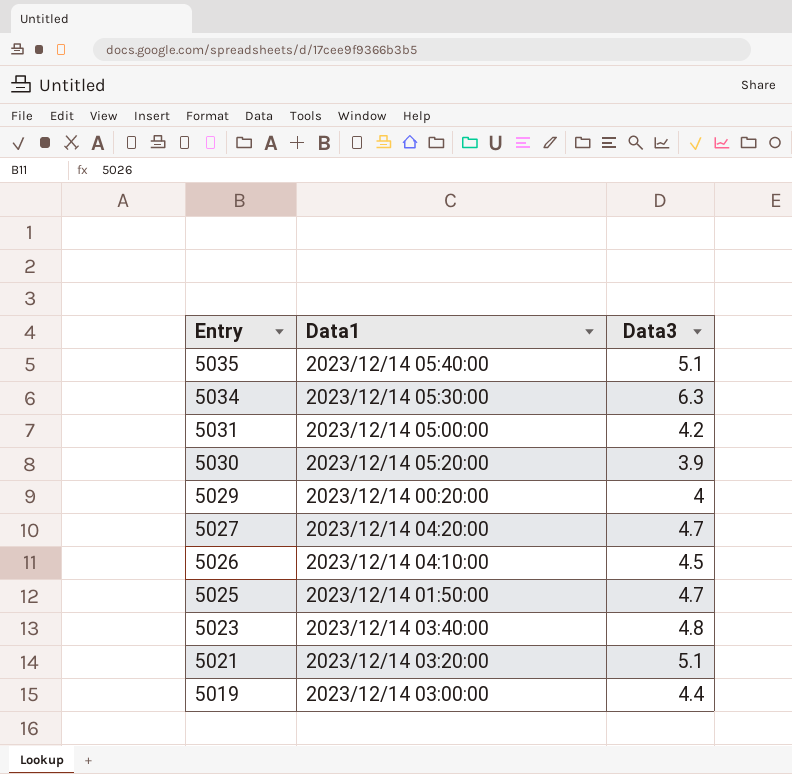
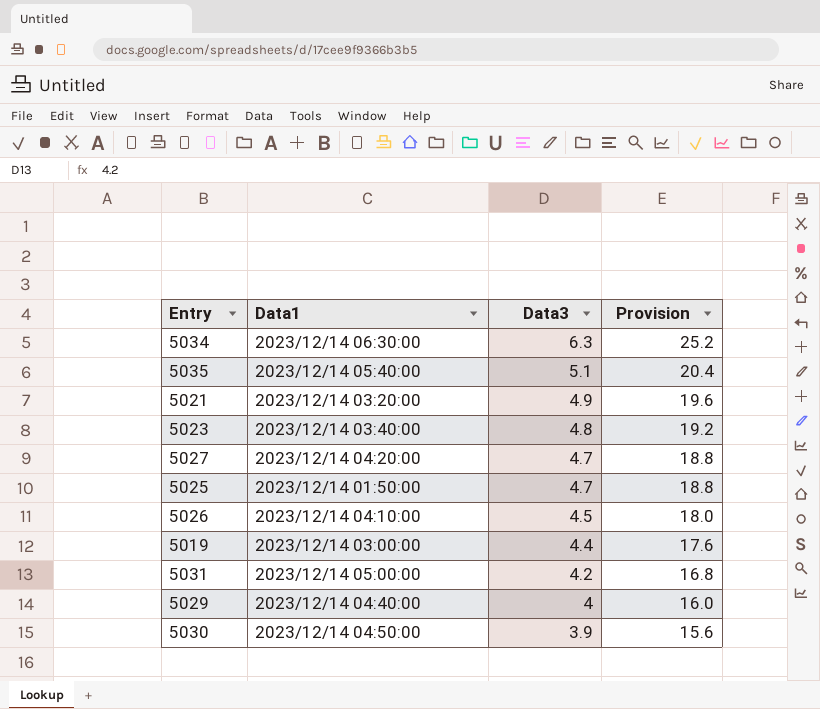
row order: Entry descending -> Data3 descending
column Provision | formula: none -> [Data3] * 4
5034 | Data1: 2023/12/14 05:30:00 -> 2023/12/14 06:30:00
5021 | Data3: 5.1 -> 4.9
5029 | Data1: 2023/12/14 00:20:00 -> 2023/12/14 04:40:00
5030 | Data1: 2023/12/14 05:20:00 -> 2023/12/14 04:50:00

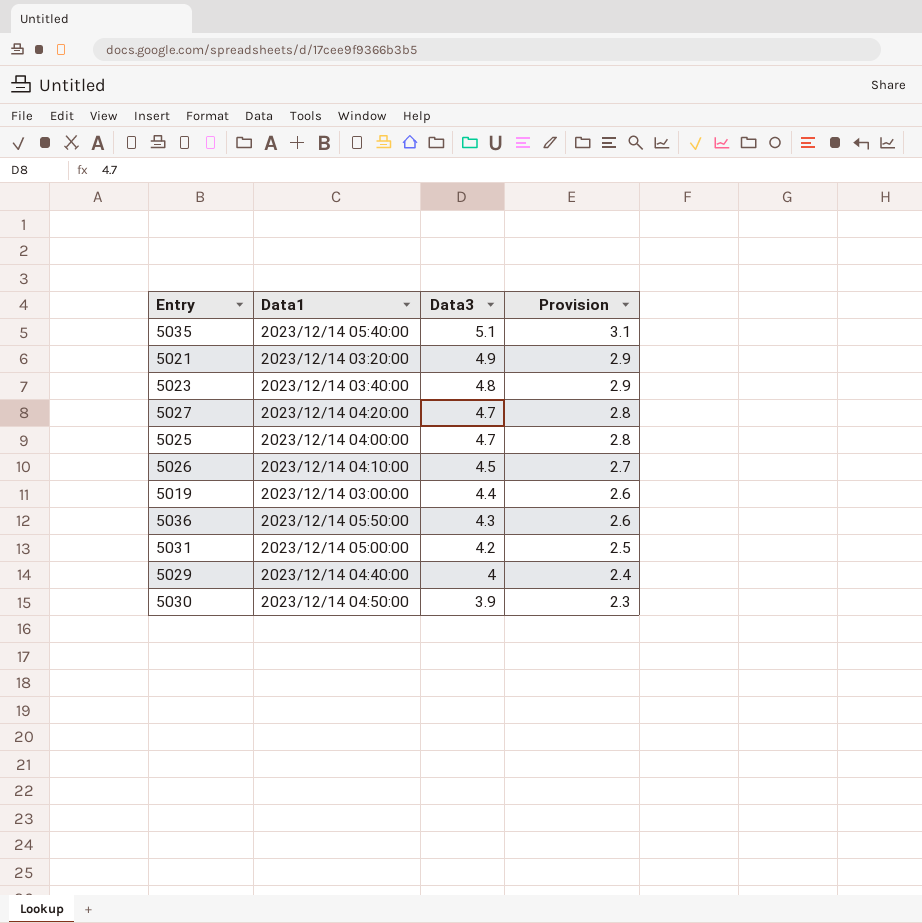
column Provision | formula: [Data3] * 4 -> [Data3] * 0.6
row 5034: 2023/12/14 06:30:00 | 6.3 | 25.2 -> none
5025 | Data1: 2023/12/14 01:50:00 -> 2023/12/14 04:00:00
row 5036: none -> 2023/12/14 05:50:00 | 4.3 | 2.6

